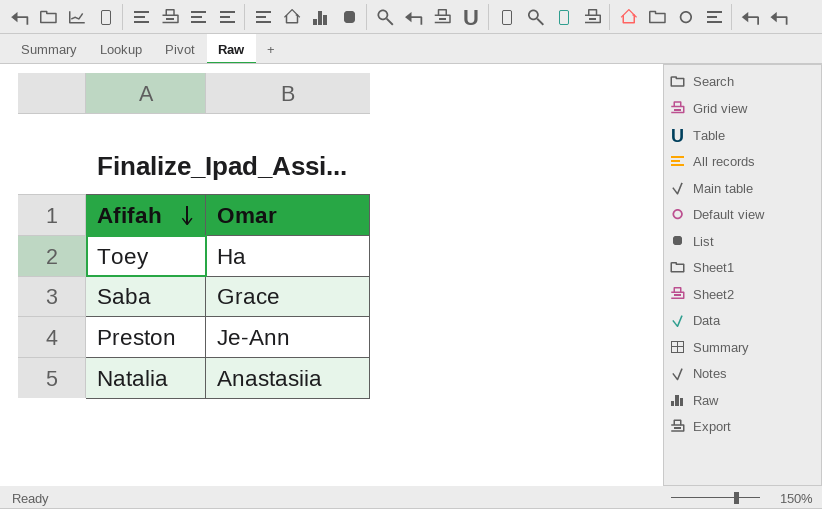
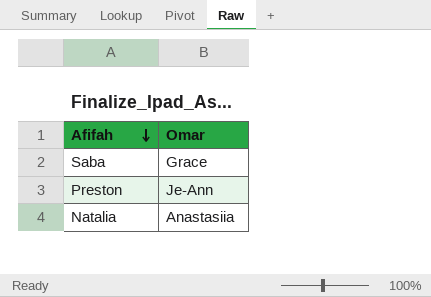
row Toey: Ha -> none

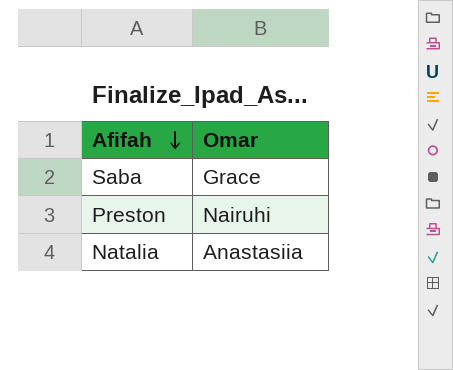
Preston | Omar: Je-Ann -> Nairuhi

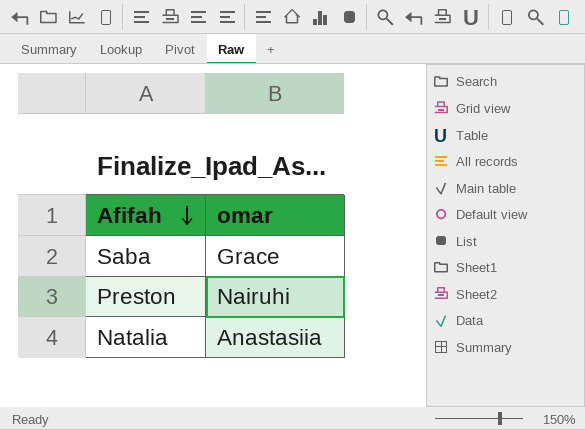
column name: Omar -> omar

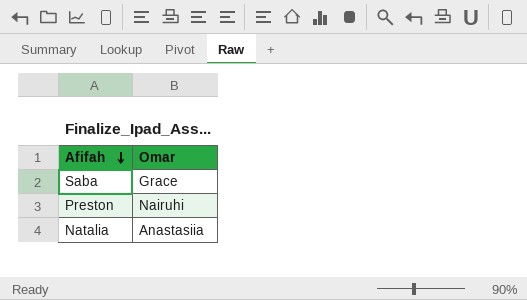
column name: omar -> Omar

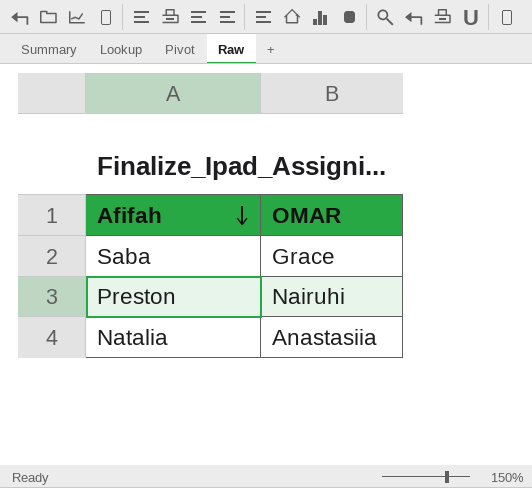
column name: Omar -> OMAR

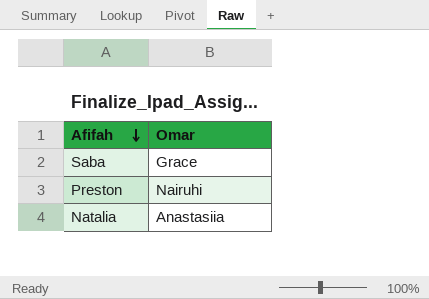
column name: OMAR -> Omar

